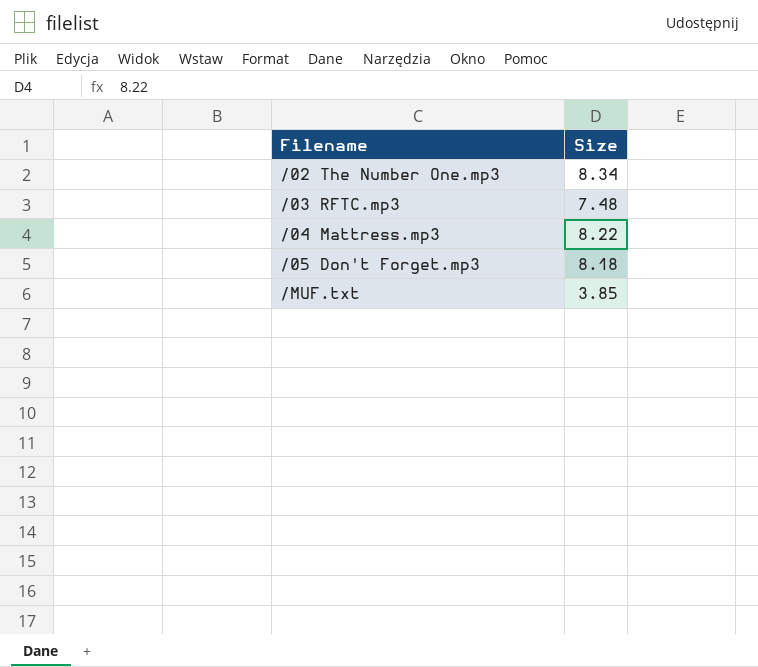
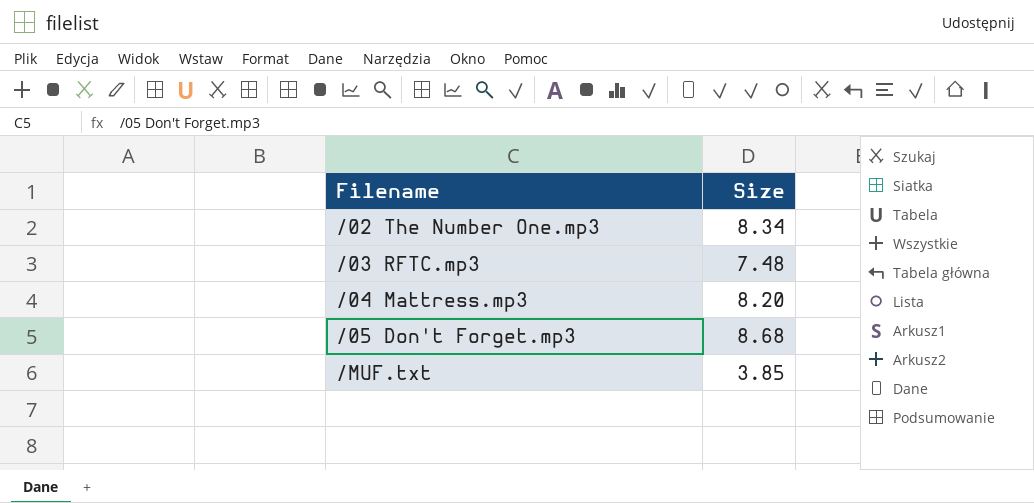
/04 Mattress.mp3 | Size: 8.22 -> 8.20
/05 Don't Forget.mp3 | Size: 8.18 -> 8.68

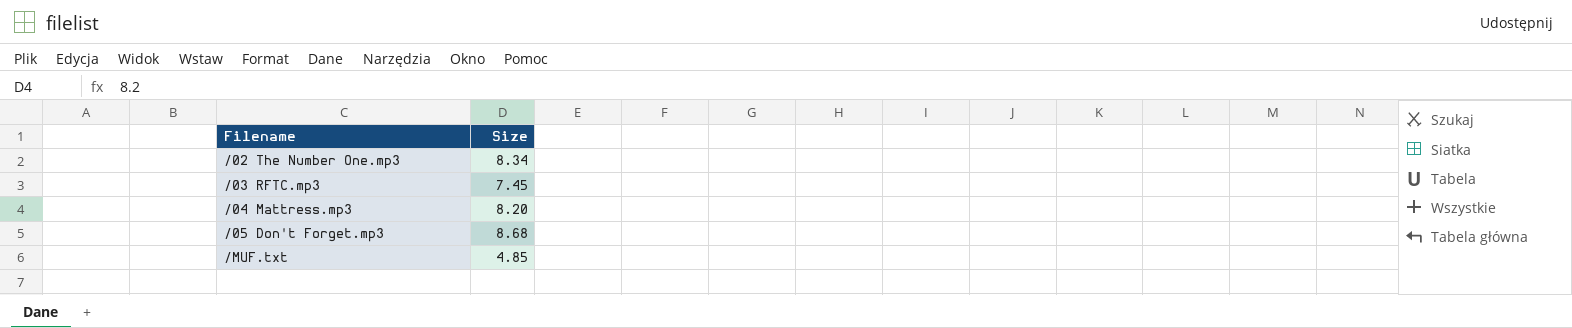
/03 RFTC.mp3 | Size: 7.48 -> 7.45
/MUF.txt | Size: 3.85 -> 4.85

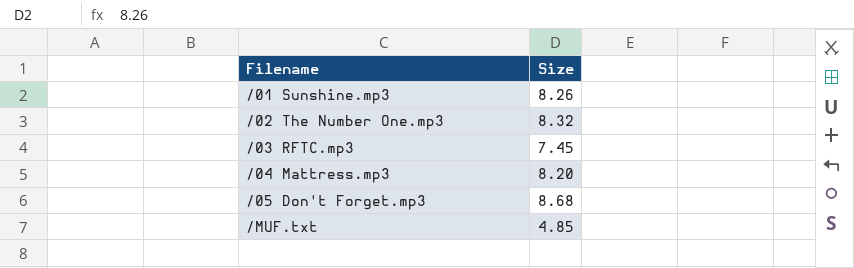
row /01 Sunshine.mp3: none -> 8.26
/02 The Number One.mp3 | Size: 8.34 -> 8.32

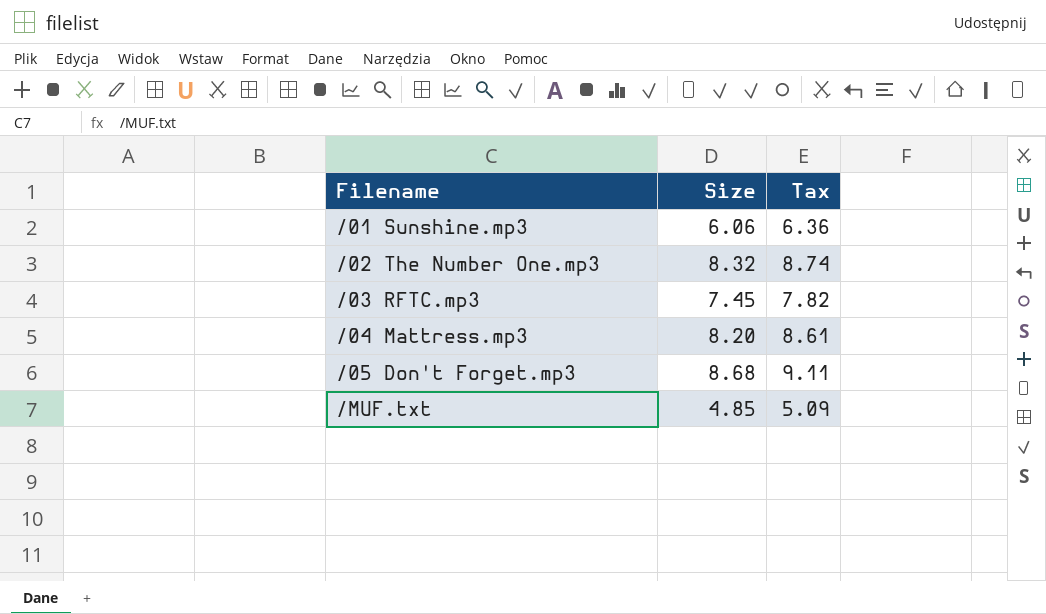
column Tax | formula: none -> [Size] * 1.05
/01 Sunshine.mp3 | Size: 8.26 -> 6.06

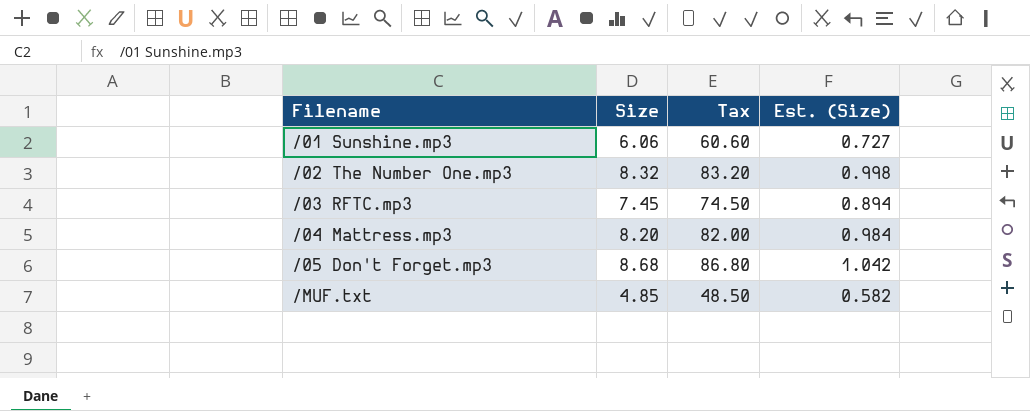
column Tax | formula: [Size] * 1.05 -> [Size] * 10
column Est. (Size) | formula: none -> [Size] * 0.12

